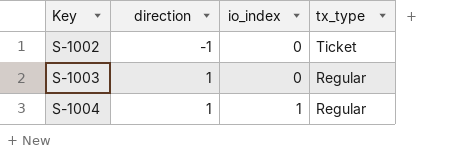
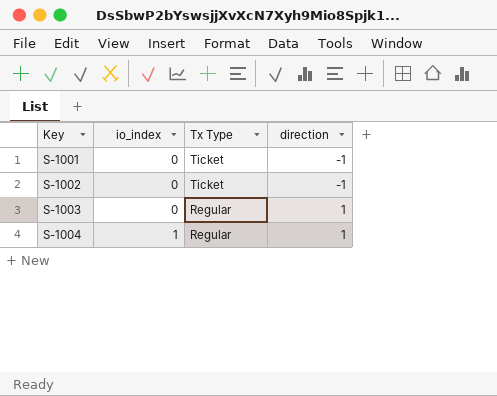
column name: tx_type -> Tx Type
column direction | position: 2 -> 4
row S-1001: none -> 0 | Ticket | -1

